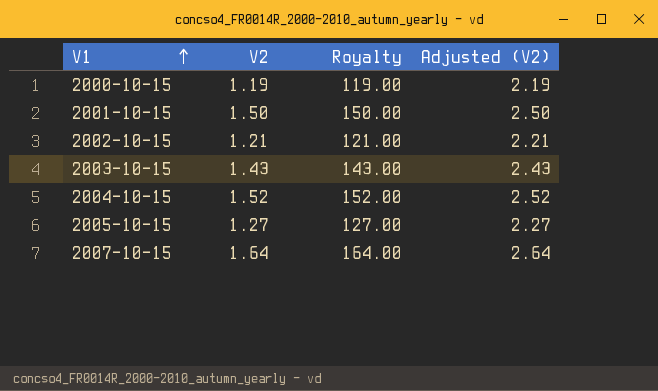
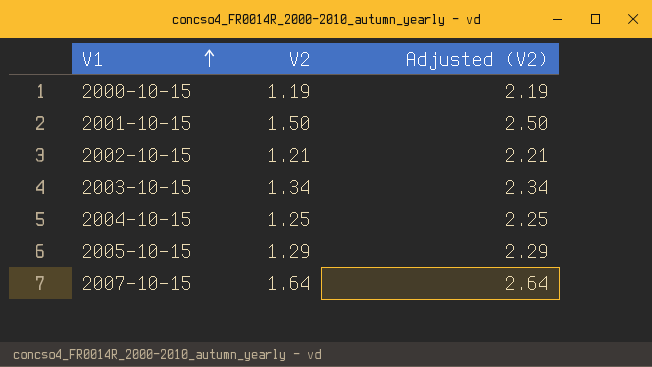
column Royalty | formula: [V2] * 100 -> none
2003-10-15 | V2: 1.43 -> 1.34
2003-10-15 | Adjusted (V2): 2.43 -> 2.34
2004-10-15 | V2: 1.52 -> 1.25
2004-10-15 | Adjusted (V2): 2.52 -> 2.25
2005-10-15 | V2: 1.27 -> 1.29
2005-10-15 | Adjusted (V2): 2.27 -> 2.29

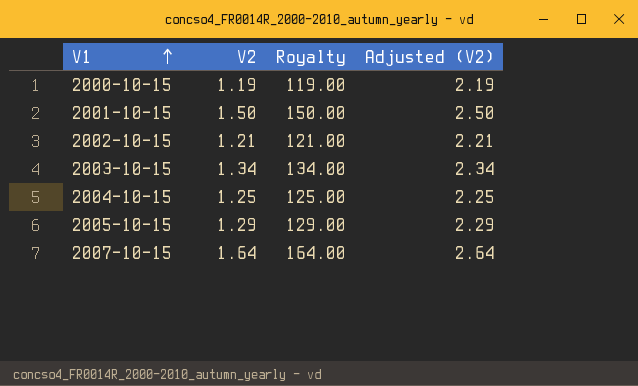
column Royalty | formula: none -> [V2] * 100

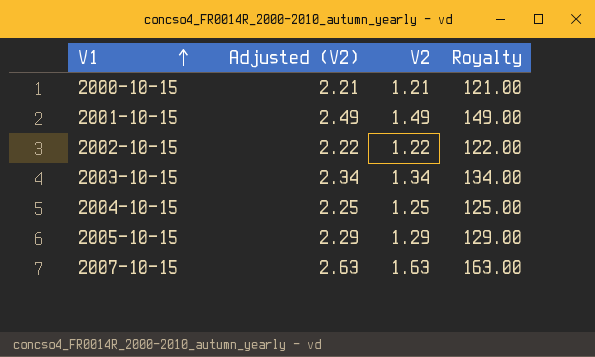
column Adjusted (V2) | position: 4 -> 2
2000-10-15 | Adjusted (V2): 2.19 -> 2.21
2000-10-15 | V2: 1.19 -> 1.21
2000-10-15 | Royalty: 119.00 -> 121.00
2001-10-15 | Adjusted (V2): 2.50 -> 2.49
2001-10-15 | V2: 1.50 -> 1.49
2001-10-15 | Royalty: 150.00 -> 149.00
2002-10-15 | Adjusted (V2): 2.21 -> 2.22
2002-10-15 | V2: 1.21 -> 1.22
2002-10-15 | Royalty: 121.00 -> 122.00
2007-10-15 | Adjusted (V2): 2.64 -> 2.63
2007-10-15 | V2: 1.64 -> 1.63
2007-10-15 | Royalty: 164.00 -> 163.00

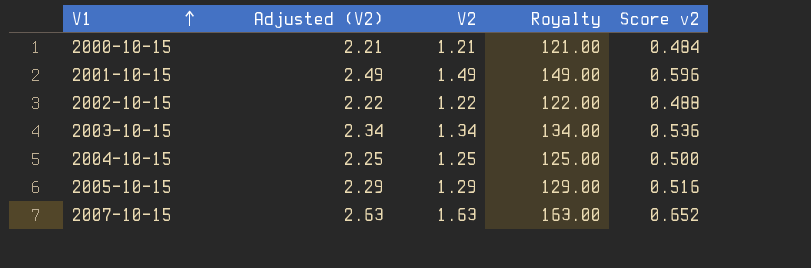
column Score v2 | formula: none -> [V2] * 0.4

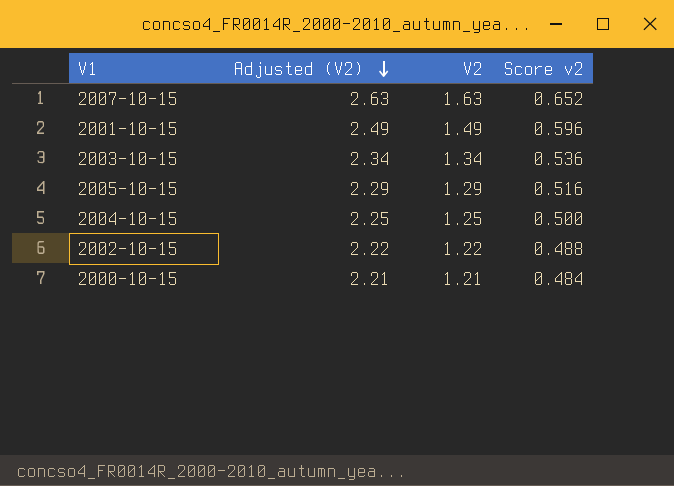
row order: V1 ascending -> Adjusted (V2) descending
column Royalty | formula: [V2] * 100 -> none

